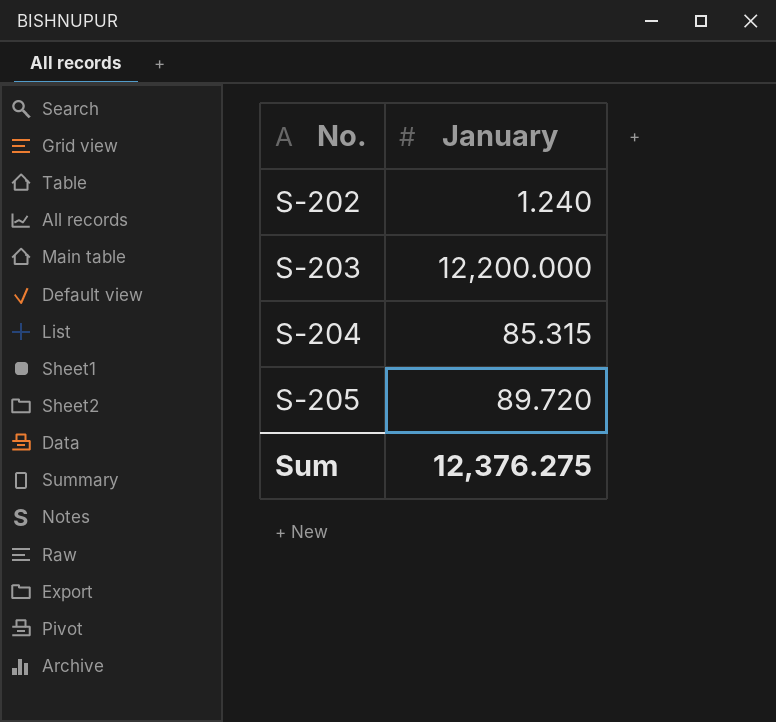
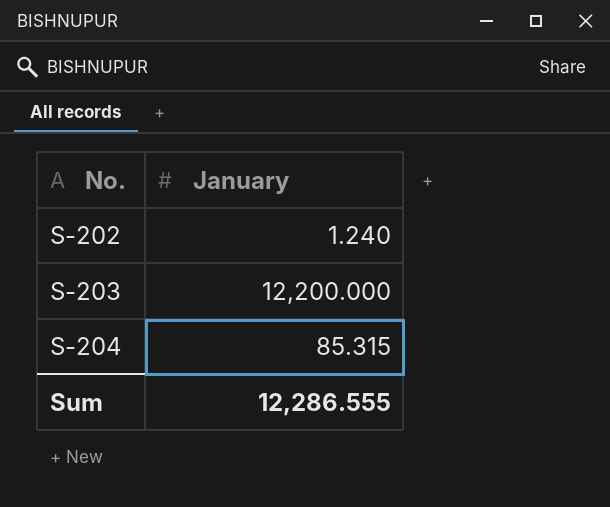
row S-205: 89.720 -> none
Sum | January: 12,376.275 -> 12,286.555

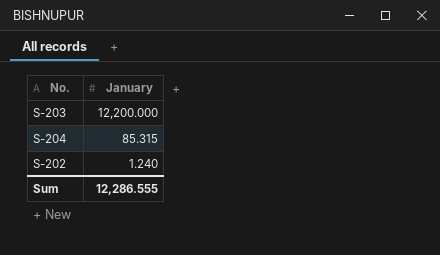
row order: No. ascending -> January descending

